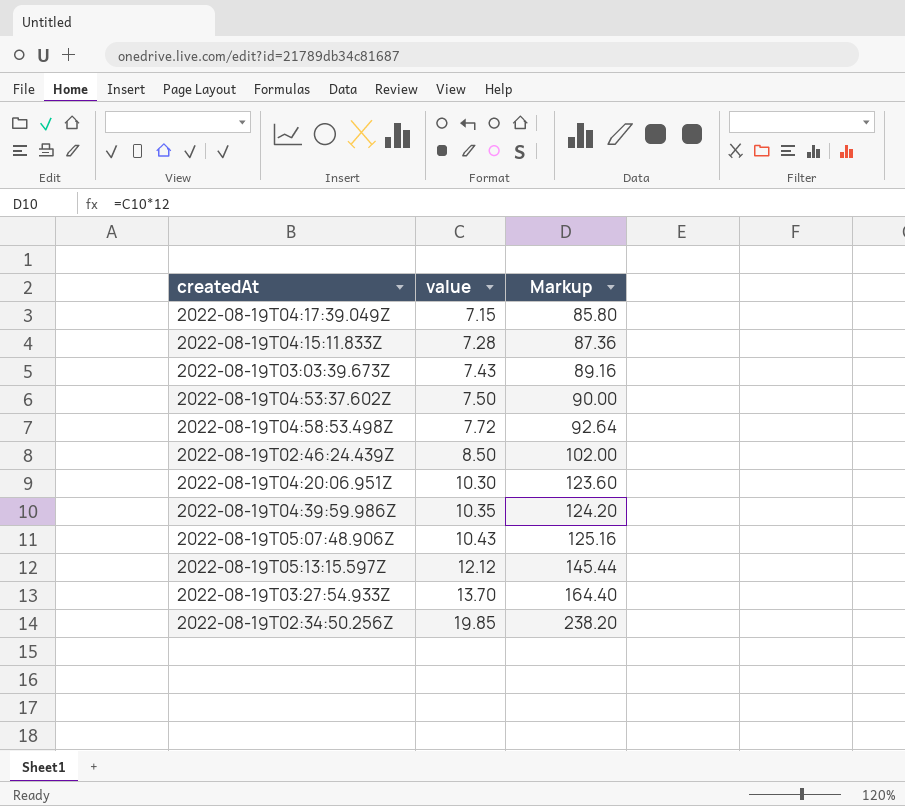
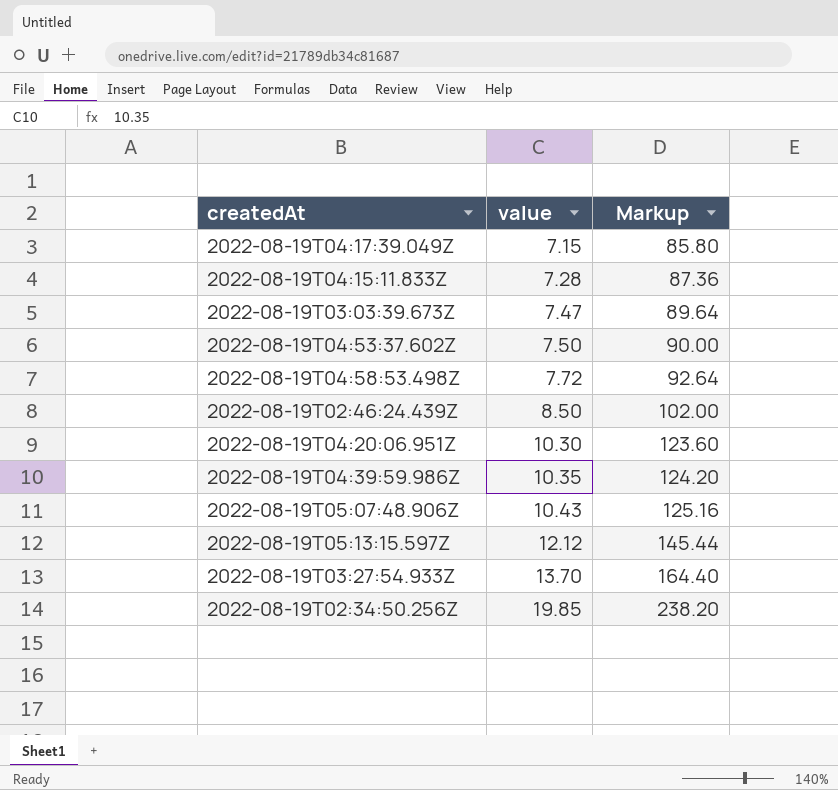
2022-08-19T03:03:39.673Z | value: 7.43 -> 7.47
2022-08-19T03:03:39.673Z | Markup: 89.16 -> 89.64

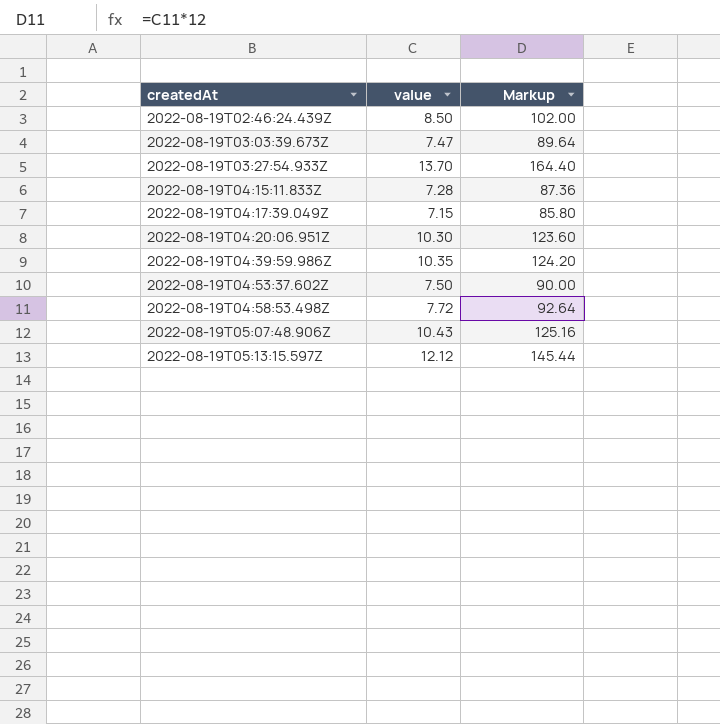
row order: value ascending -> createdAt ascending
row 2022-08-19T02:34:50.256Z: 19.85 | 238.20 -> none

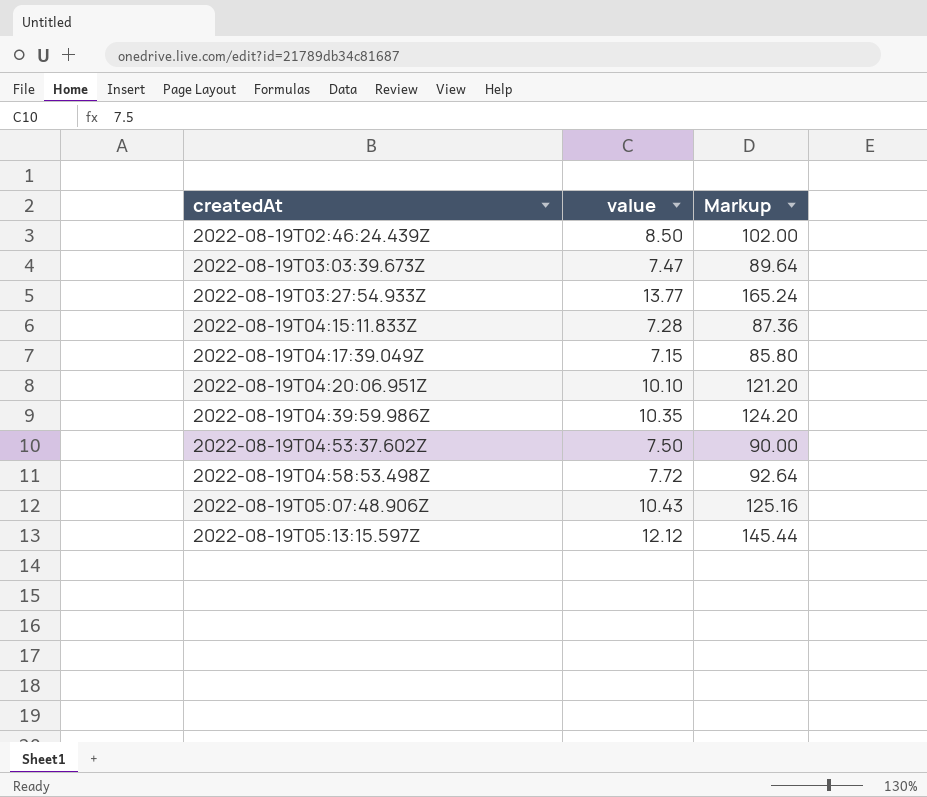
2022-08-19T03:27:54.933Z | value: 13.70 -> 13.77
2022-08-19T03:27:54.933Z | Markup: 164.40 -> 165.24
2022-08-19T04:20:06.951Z | value: 10.30 -> 10.10
2022-08-19T04:20:06.951Z | Markup: 123.60 -> 121.20

